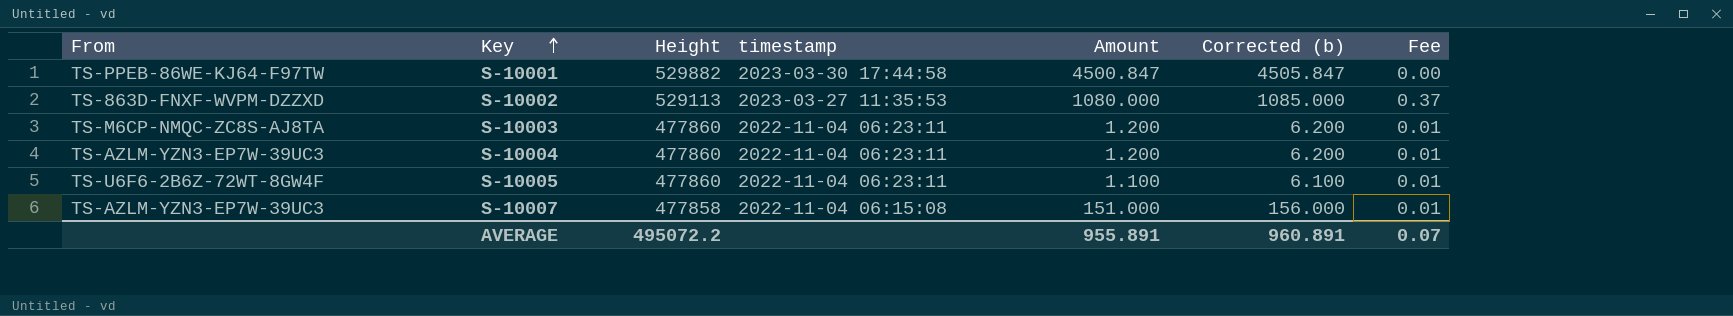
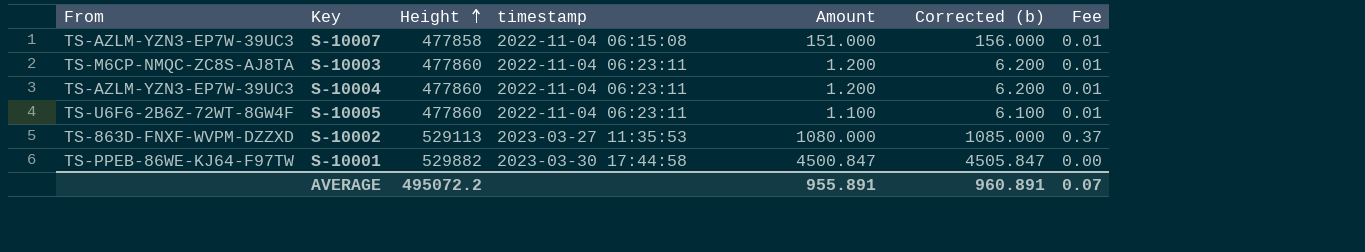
row order: Key ascending -> Height ascending

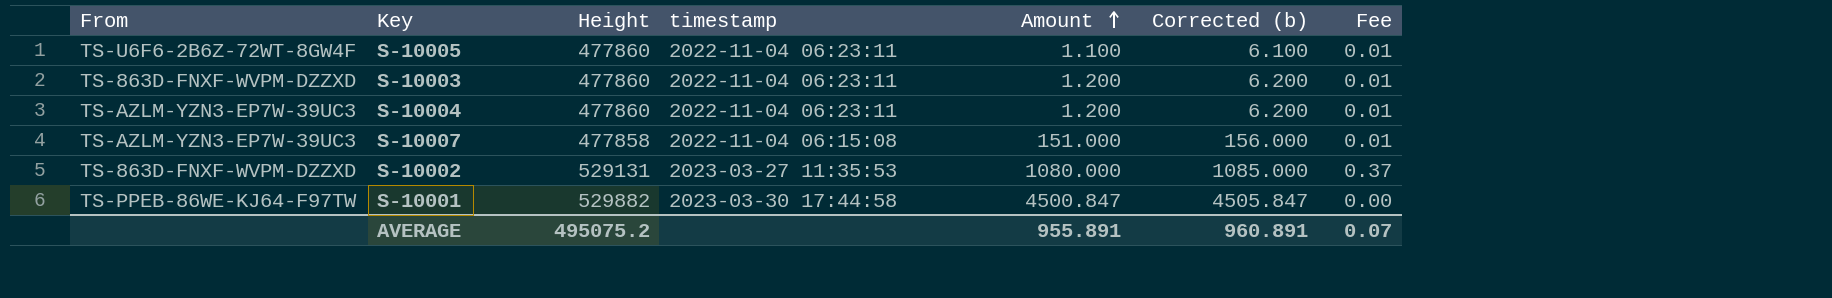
row order: Height ascending -> Amount ascending
S-10003 | From: TS-M6CP-NMQC-ZC8S-AJ8TA -> TS-863D-FNXF-WVPM-DZZXD
S-10002 | Height: 529113 -> 529131
AVERAGE | Height: 495072.2 -> 495075.2

